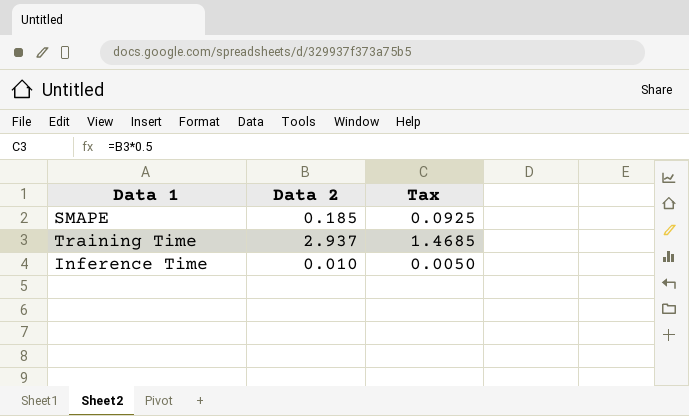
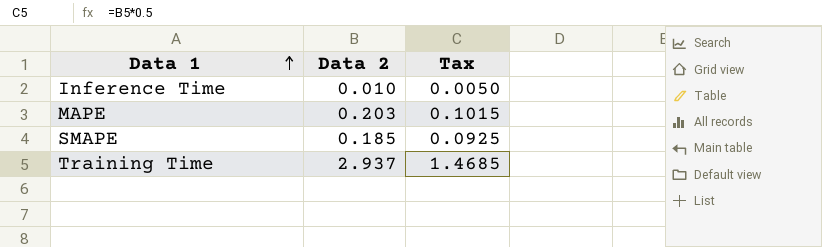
row order: none -> Data 1 ascending
row MAPE: none -> 0.203 | 0.1015

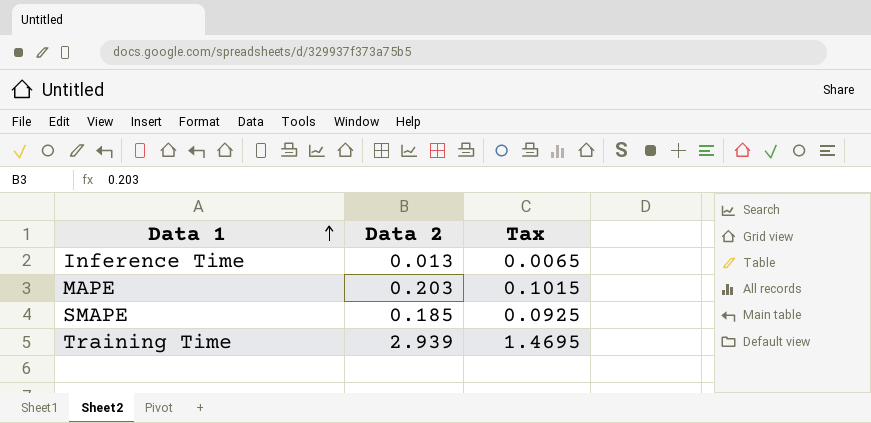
Inference Time | Data 2: 0.010 -> 0.013
Inference Time | Tax: 0.0050 -> 0.0065
Training Time | Data 2: 2.937 -> 2.939
Training Time | Tax: 1.4685 -> 1.4695

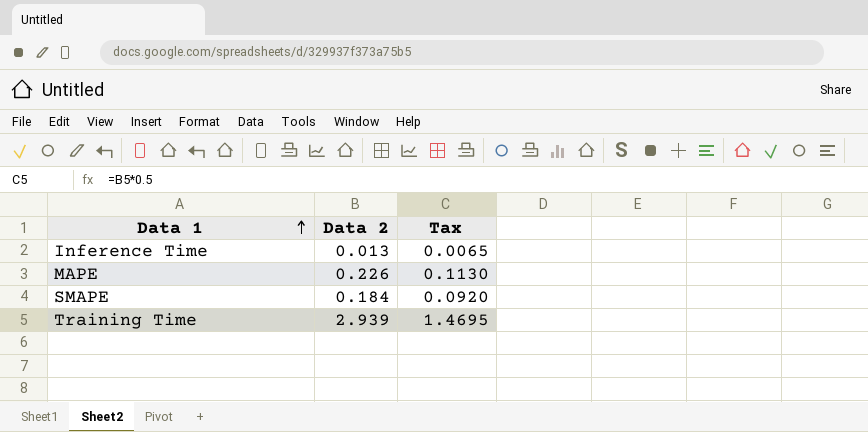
MAPE | Data 2: 0.203 -> 0.226
MAPE | Tax: 0.1015 -> 0.1130
SMAPE | Data 2: 0.185 -> 0.184
SMAPE | Tax: 0.0925 -> 0.0920

